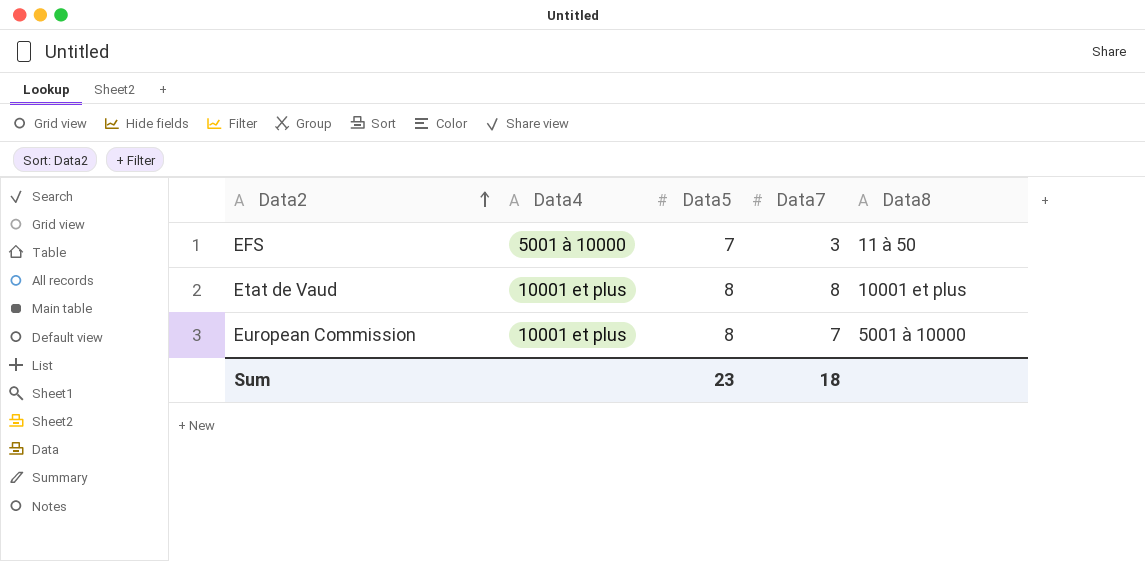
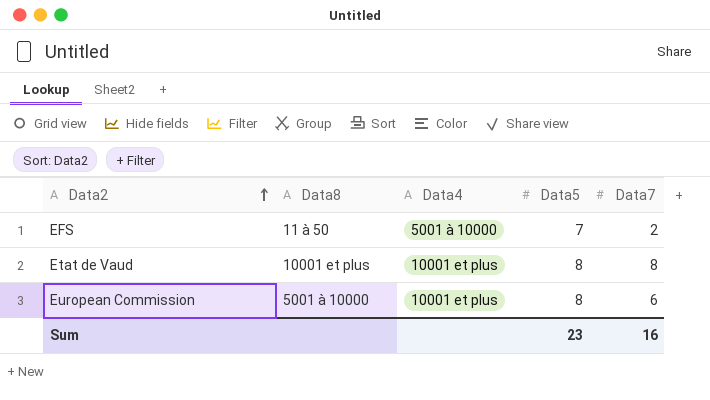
column Data8 | position: 5 -> 2
EFS | Data7: 3 -> 2
European Commission | Data7: 7 -> 6
Sum | Data7: 18 -> 16

